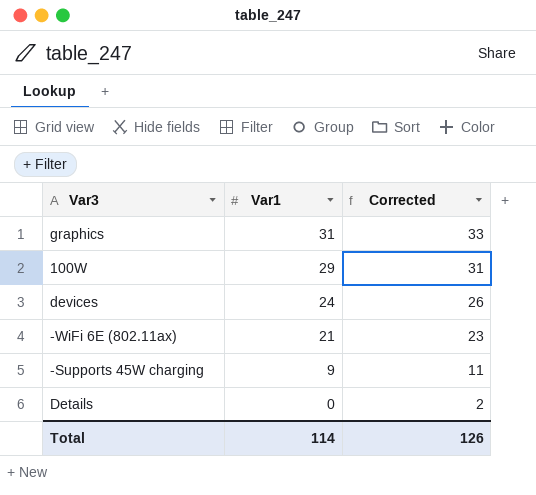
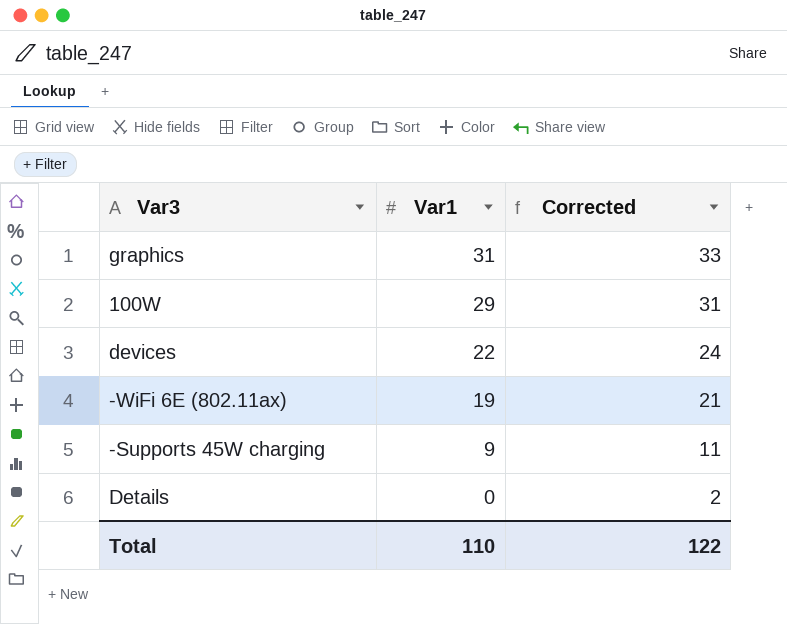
devices | Var1: 24 -> 22
devices | Corrected: 26 -> 24
-WiFi 6E (802.11ax) | Var1: 21 -> 19
-WiFi 6E (802.11ax) | Corrected: 23 -> 21
Total | Var1: 114 -> 110
Total | Corrected: 126 -> 122

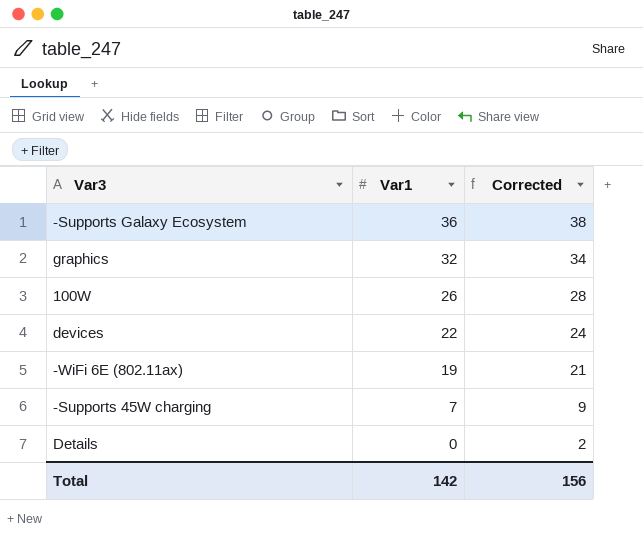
row -Supports Galaxy Ecosystem: none -> 36 | 38
graphics | Var1: 31 -> 32
graphics | Corrected: 33 -> 34
100W | Var1: 29 -> 26
100W | Corrected: 31 -> 28
-Supports 45W charging | Var1: 9 -> 7
-Supports 45W charging | Corrected: 11 -> 9
Total | Var1: 110 -> 142
Total | Corrected: 122 -> 156

